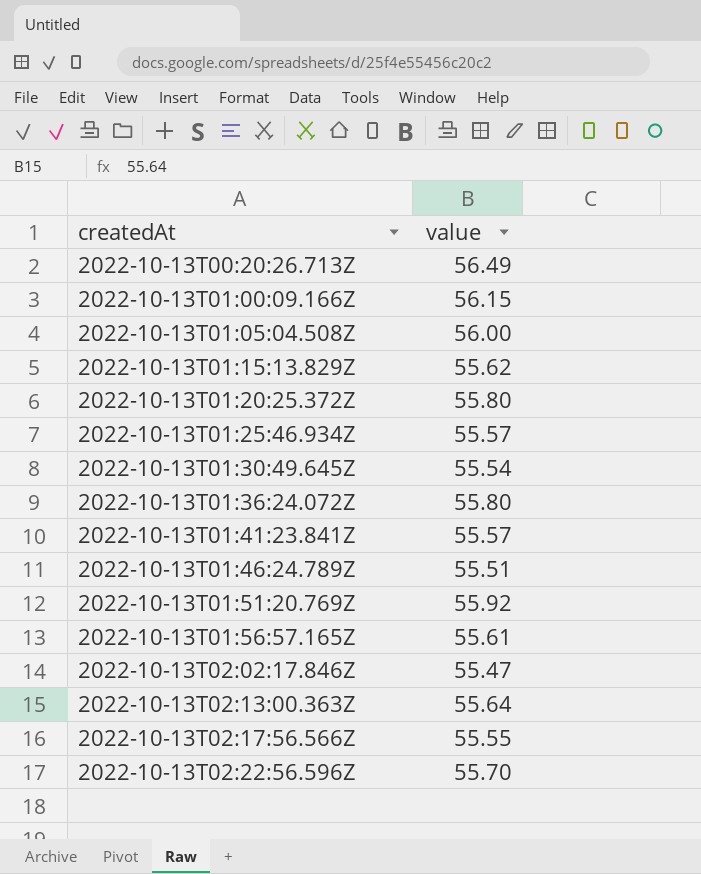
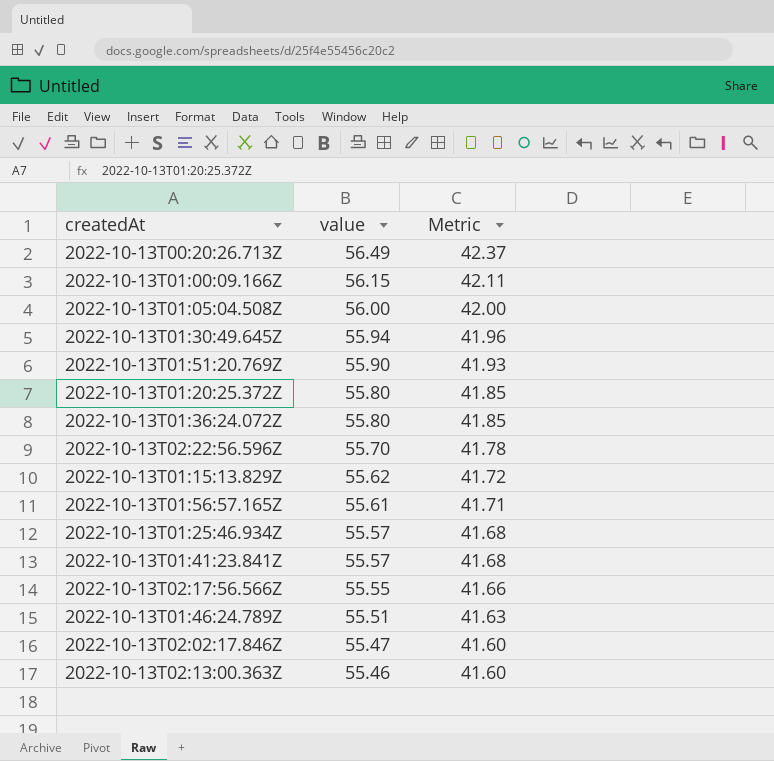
row order: createdAt ascending -> value descending
column Metric | formula: none -> [value] * 0.75
2022-10-13T01:30:49.645Z | value: 55.54 -> 55.94
2022-10-13T01:51:20.769Z | value: 55.92 -> 55.90
2022-10-13T02:13:00.363Z | value: 55.64 -> 55.46

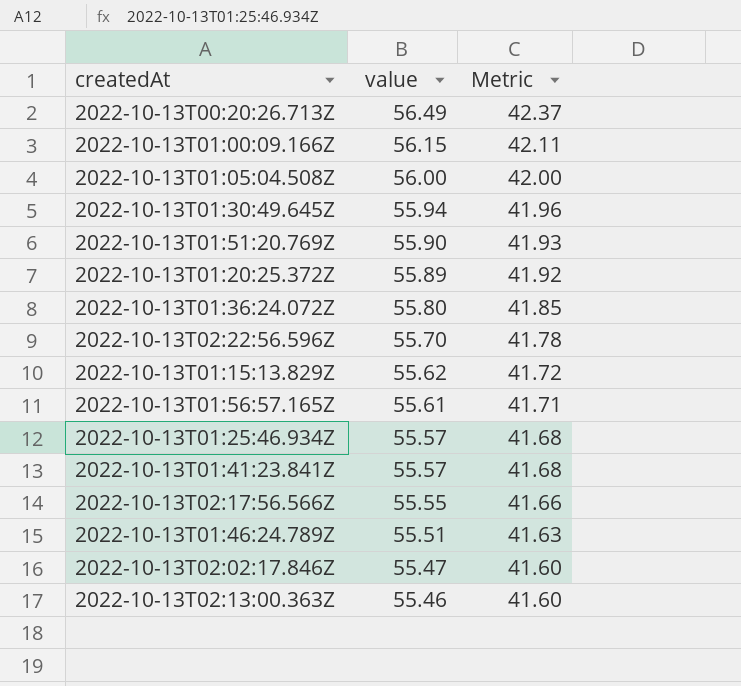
2022-10-13T01:20:25.372Z | value: 55.80 -> 55.89
2022-10-13T01:20:25.372Z | Metric: 41.85 -> 41.92

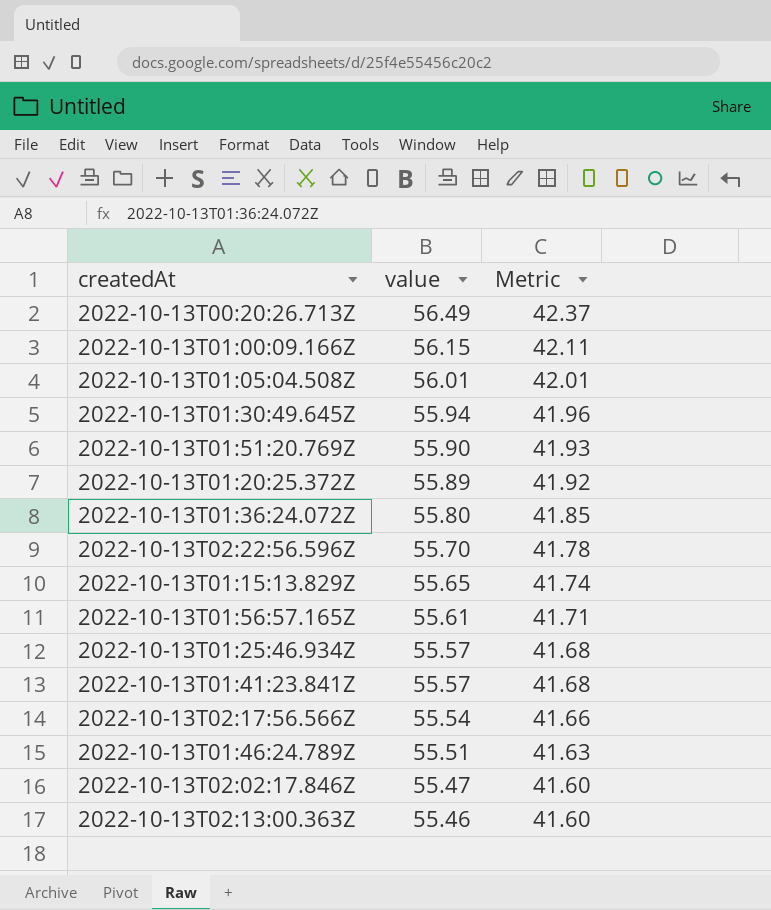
2022-10-13T01:05:04.508Z | value: 56.00 -> 56.01
2022-10-13T01:05:04.508Z | Metric: 42.00 -> 42.01
2022-10-13T01:15:13.829Z | value: 55.62 -> 55.65
2022-10-13T01:15:13.829Z | Metric: 41.72 -> 41.74
2022-10-13T02:17:56.566Z | value: 55.55 -> 55.54

